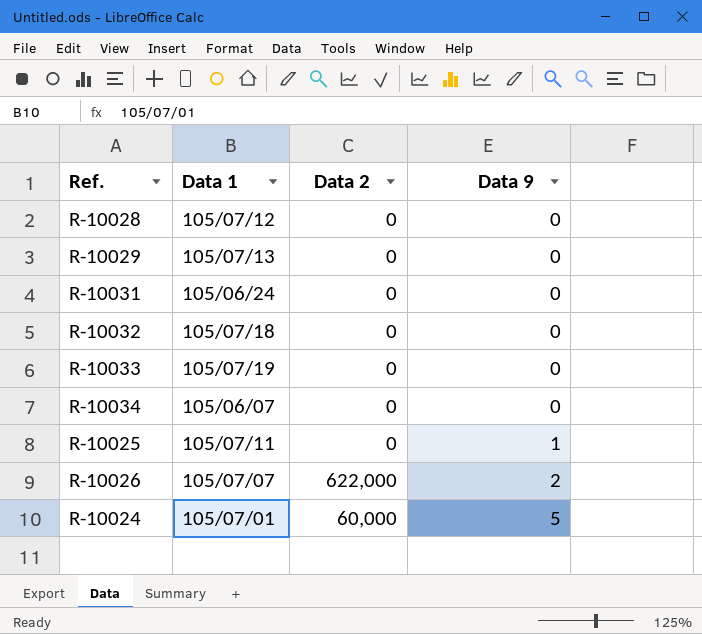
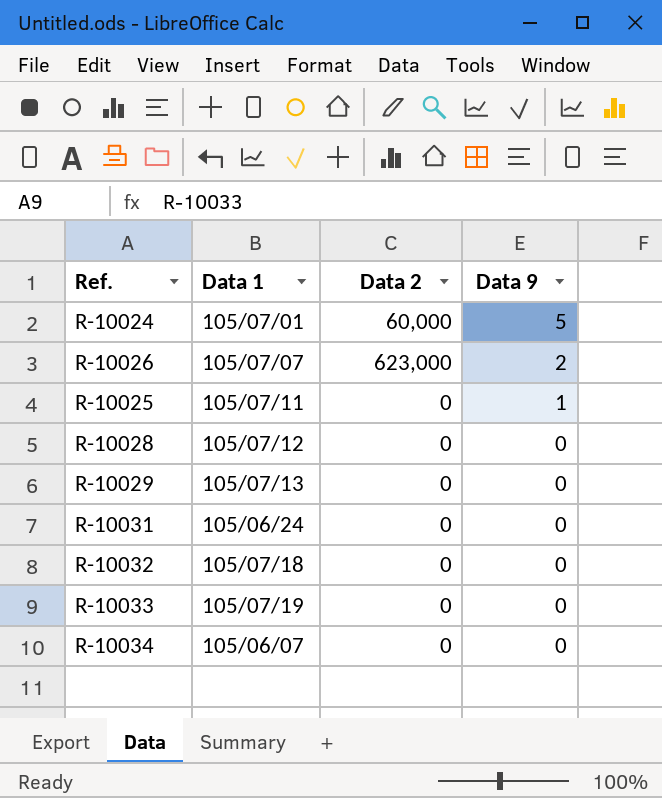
row order: Data 9 ascending -> Data 9 descending
R-10026 | Data 2: 622,000 -> 623,000

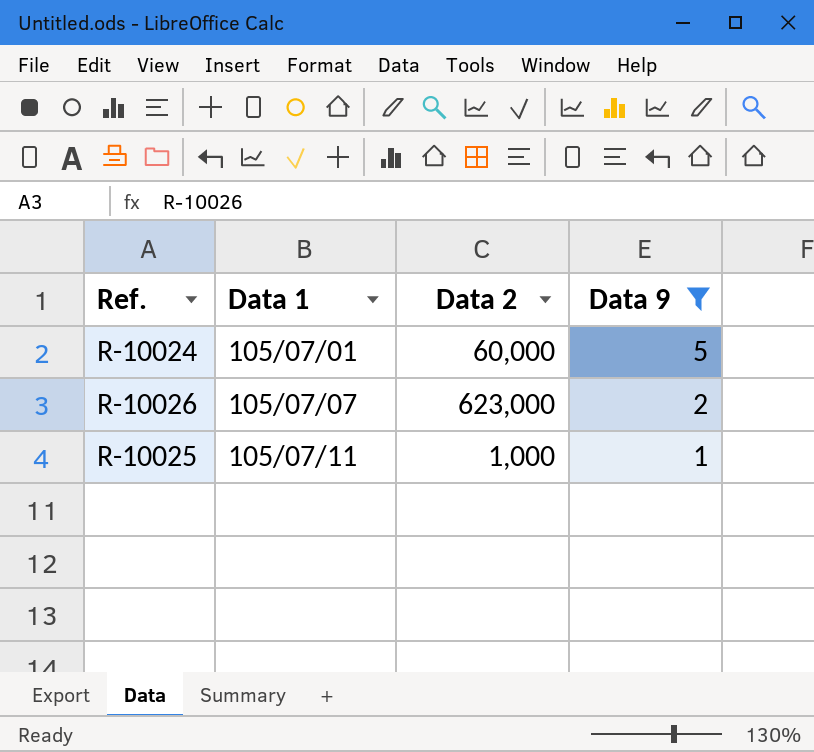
filter: none -> Data 9 != 0
R-10025 | Data 2: 0 -> 1,000

